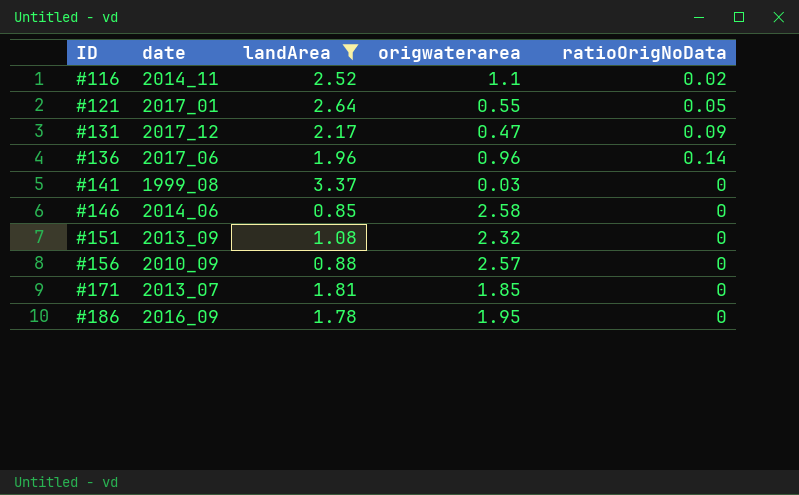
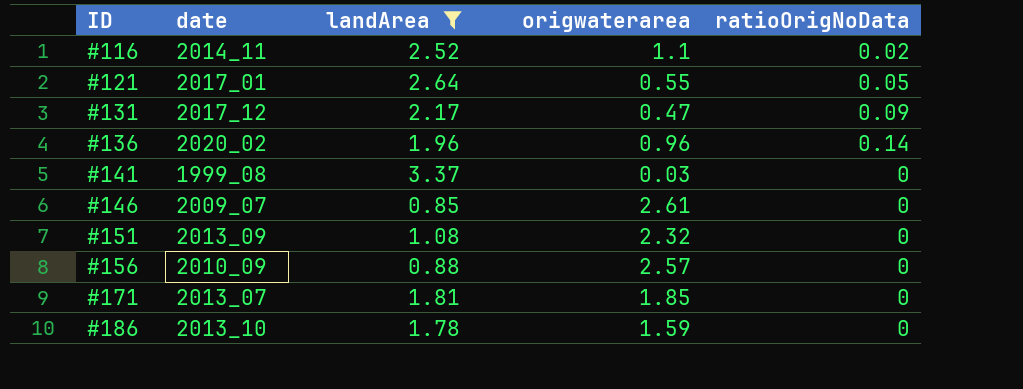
#136 | date: 2017_06 -> 2020_02
#146 | date: 2014_06 -> 2009_07
#146 | origwaterarea: 2.58 -> 2.61
#186 | date: 2016_09 -> 2013_10
#186 | origwaterarea: 1.95 -> 1.59

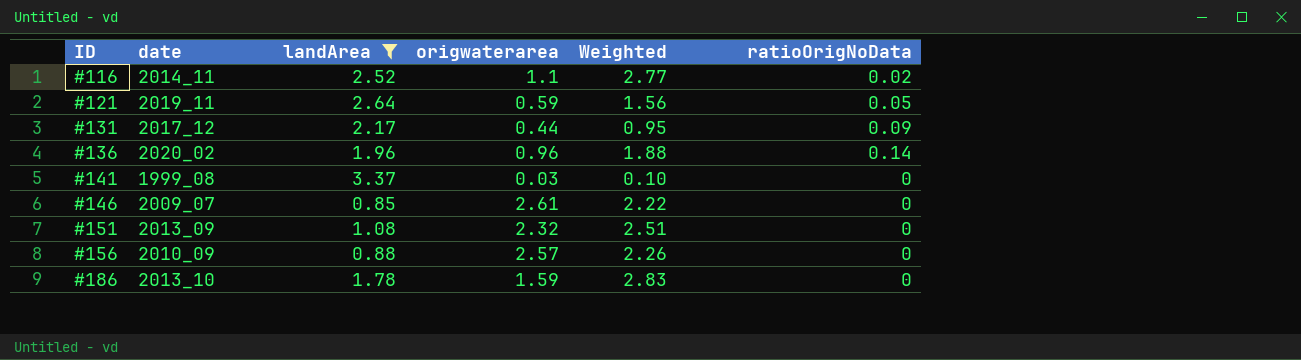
column Weighted | formula: none -> [landArea] * [origwaterarea]
row #171: 2013_07 | 1.81 | 1.85 | 0 -> none
#121 | date: 2017_01 -> 2019_11
#121 | origwaterarea: 0.55 -> 0.59
#131 | origwaterarea: 0.47 -> 0.44

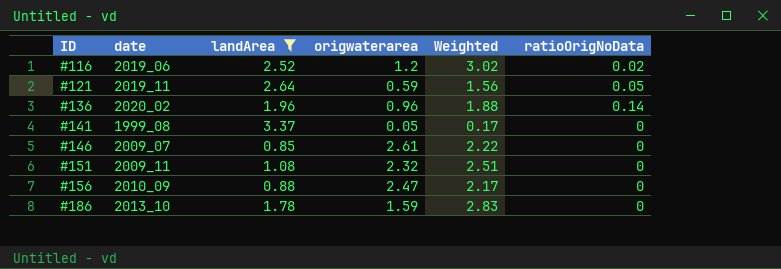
row #131: 2017_12 | 2.17 | 0.44 | 0.95 | 0.09 -> none
#116 | date: 2014_11 -> 2019_06
#116 | origwaterarea: 1.1 -> 1.2
#116 | Weighted: 2.77 -> 3.02
#141 | origwaterarea: 0.03 -> 0.05
#141 | Weighted: 0.10 -> 0.17
#151 | date: 2013_09 -> 2009_11
#156 | origwaterarea: 2.57 -> 2.47
#156 | Weighted: 2.26 -> 2.17

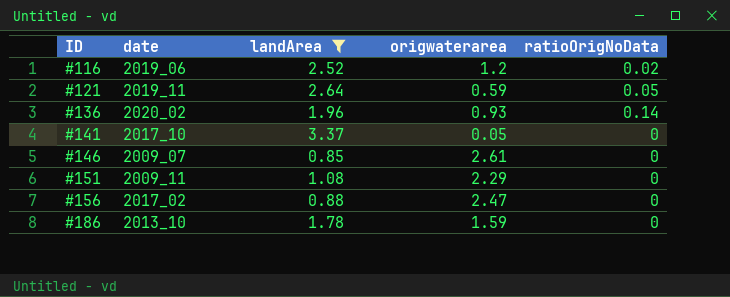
column Weighted | formula: [landArea] * [origwaterarea] -> none
#136 | origwaterarea: 0.96 -> 0.93
#141 | date: 1999_08 -> 2017_10
#151 | origwaterarea: 2.32 -> 2.29
#156 | date: 2010_09 -> 2017_02

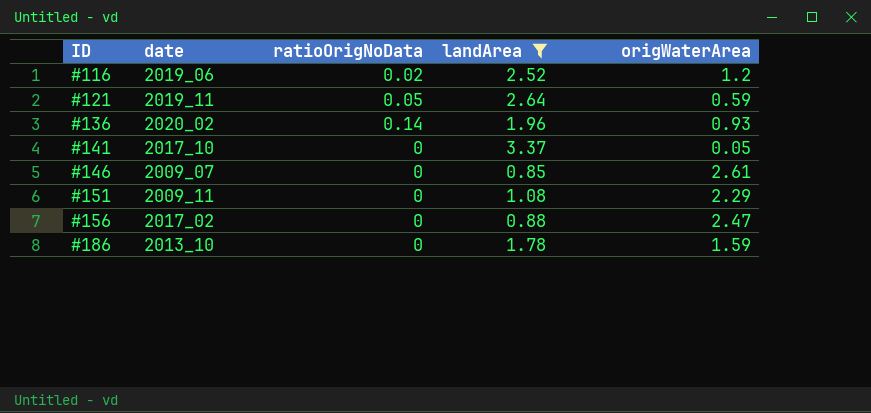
column ratioOrigNoData | position: 5 -> 3
column name: origwaterarea -> origWaterArea

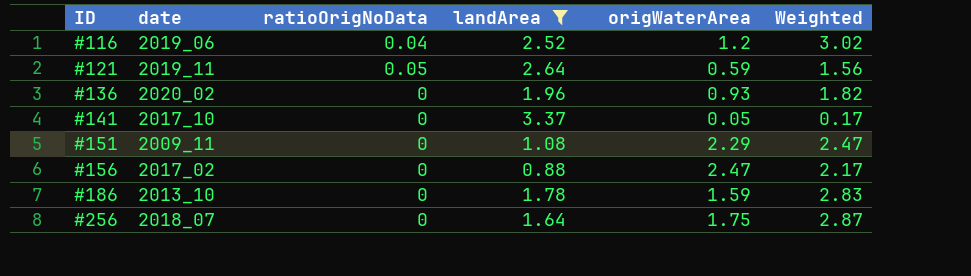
column Weighted | formula: none -> [landArea] * [origWaterArea]
row #146: 2009_07 | 0 | 0.85 | 2.61 -> none
#116 | ratioOrigNoData: 0.02 -> 0.04
#136 | ratioOrigNoData: 0.14 -> 0
row #256: none -> 2018_07 | 0 | 1.64 | 1.75 | 2.87

